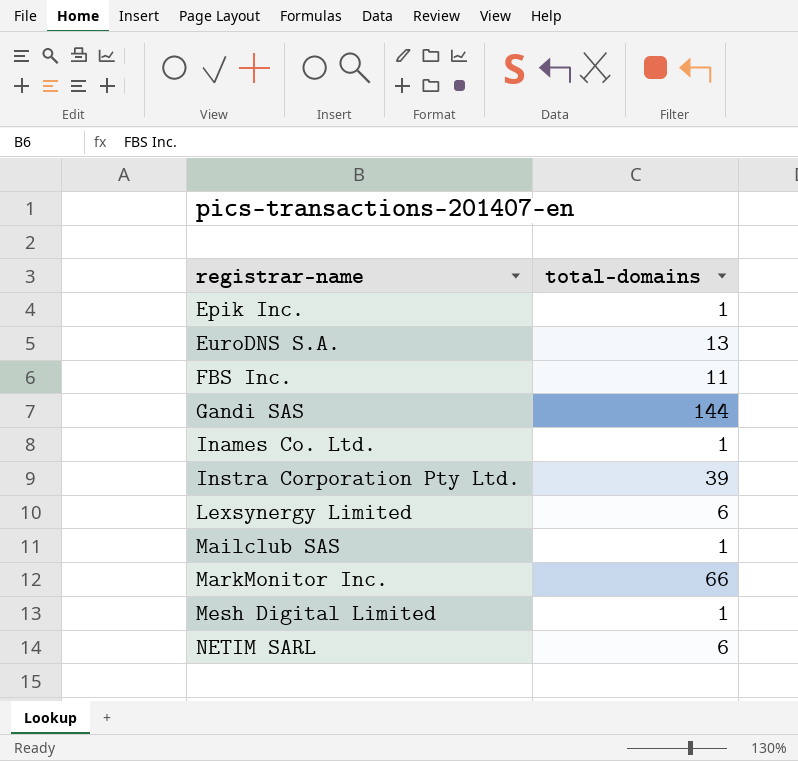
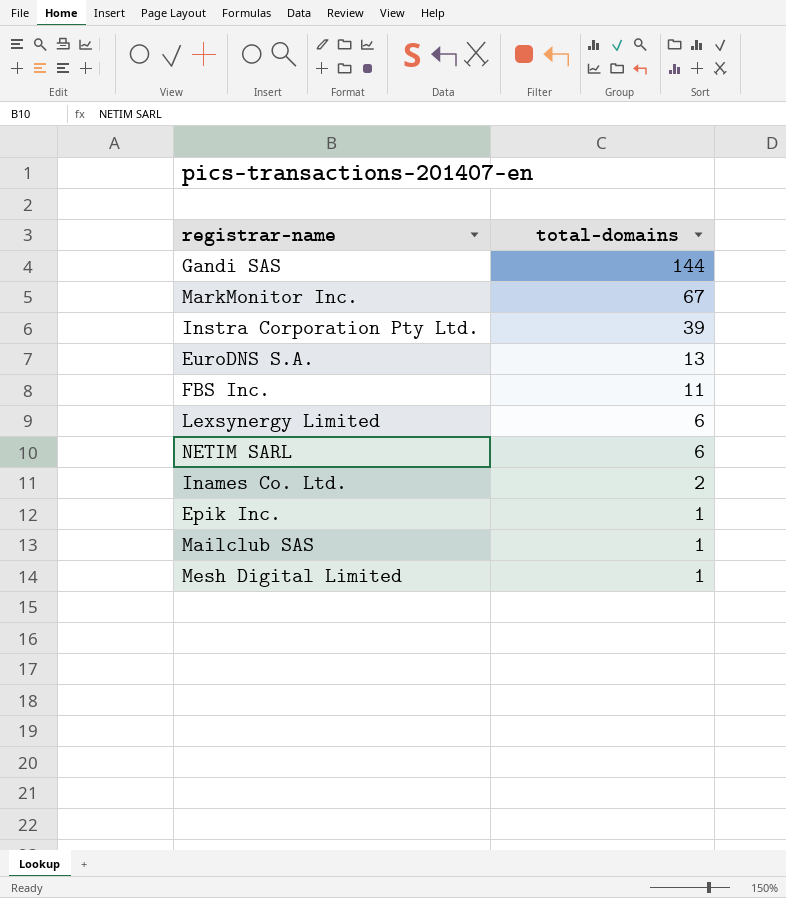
row order: registrar-name ascending -> total-domains descending
MarkMonitor Inc. | total-domains: 66 -> 67
Inames Co. Ltd. | total-domains: 1 -> 2

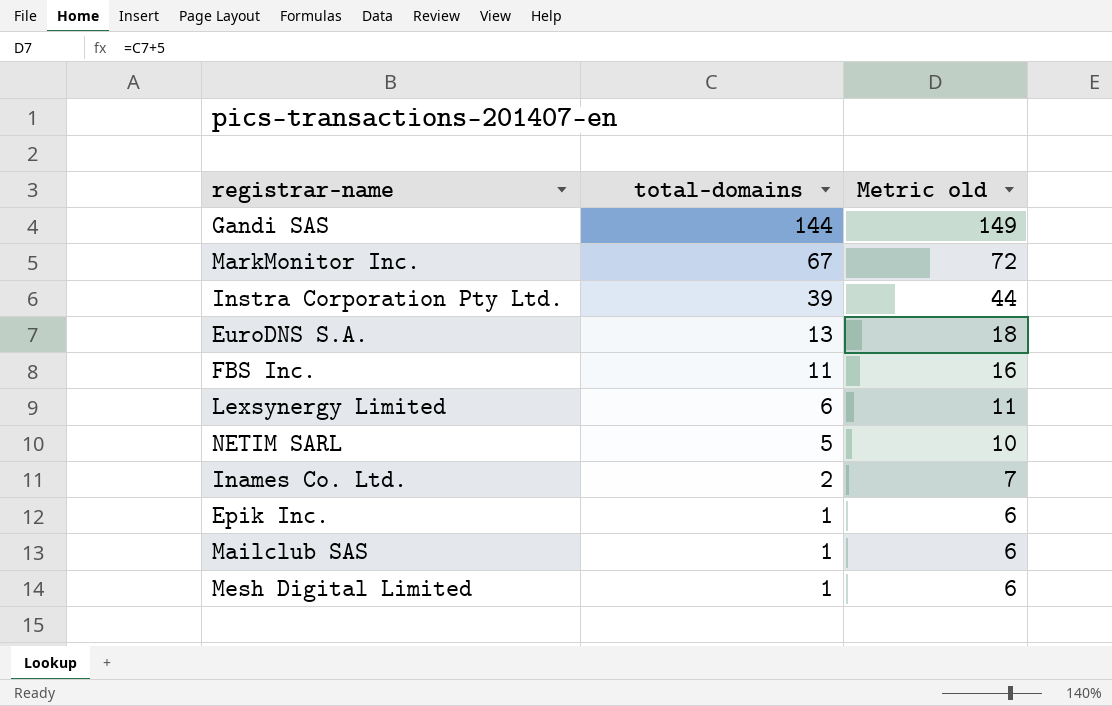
column Metric old | formula: none -> [total-domains] + 5
NETIM SARL | total-domains: 6 -> 5

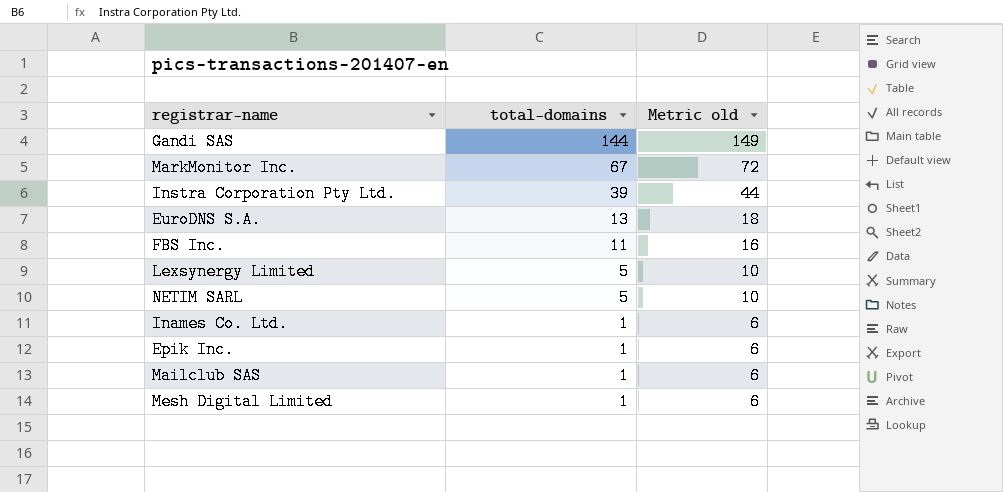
Lexsynergy Limited | total-domains: 6 -> 5
Lexsynergy Limited | Metric old: 11 -> 10
Inames Co. Ltd. | total-domains: 2 -> 1
Inames Co. Ltd. | Metric old: 7 -> 6

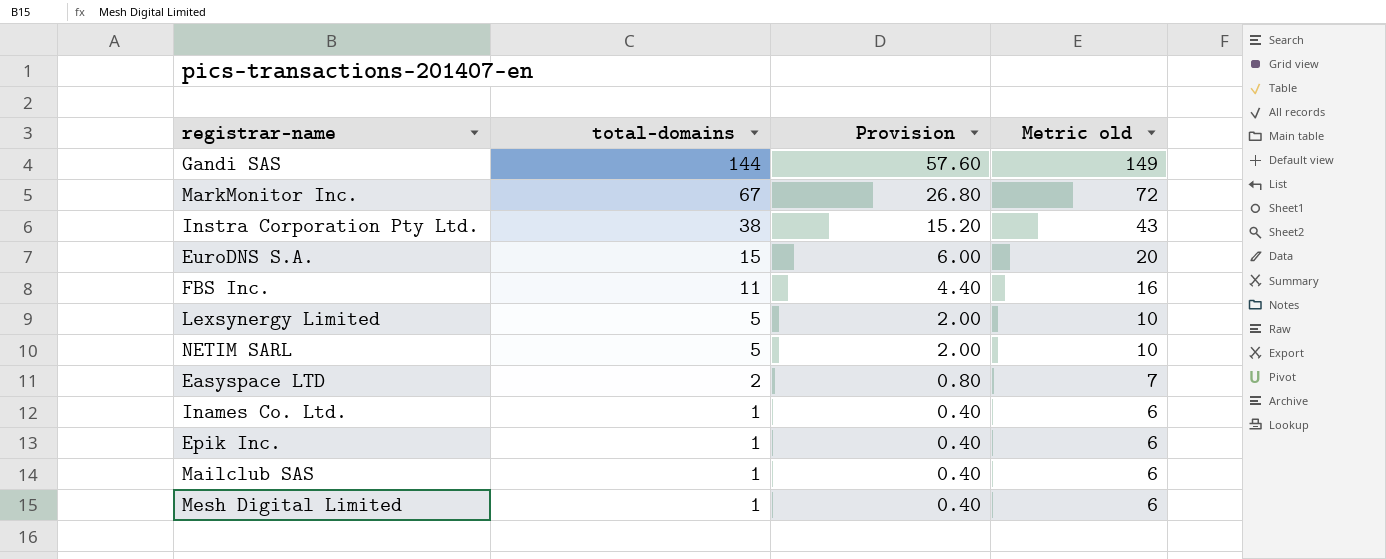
column Provision | formula: none -> [total-domains] * 0.4
Instra Corporation Pty Ltd. | total-domains: 39 -> 38
Instra Corporation Pty Ltd. | Metric old: 44 -> 43
EuroDNS S.A. | total-domains: 13 -> 15
EuroDNS S.A. | Metric old: 18 -> 20
row Easyspace LTD: none -> 2 | 0.80 | 7

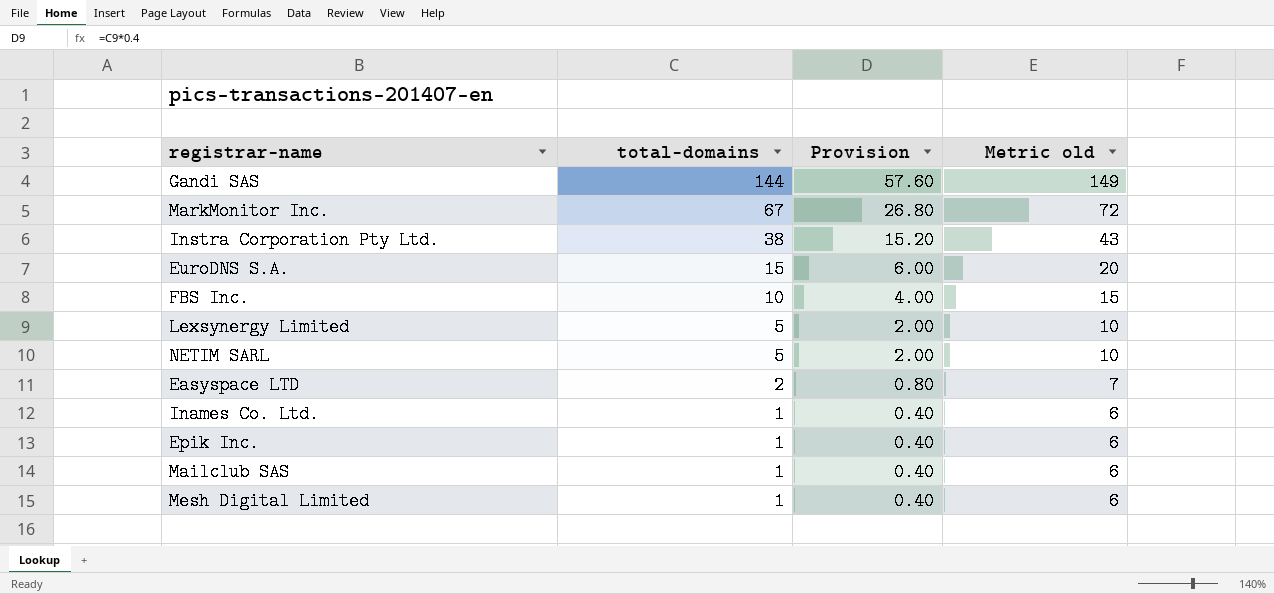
FBS Inc. | total-domains: 11 -> 10
FBS Inc. | Provision: 4.40 -> 4.00
FBS Inc. | Metric old: 16 -> 15

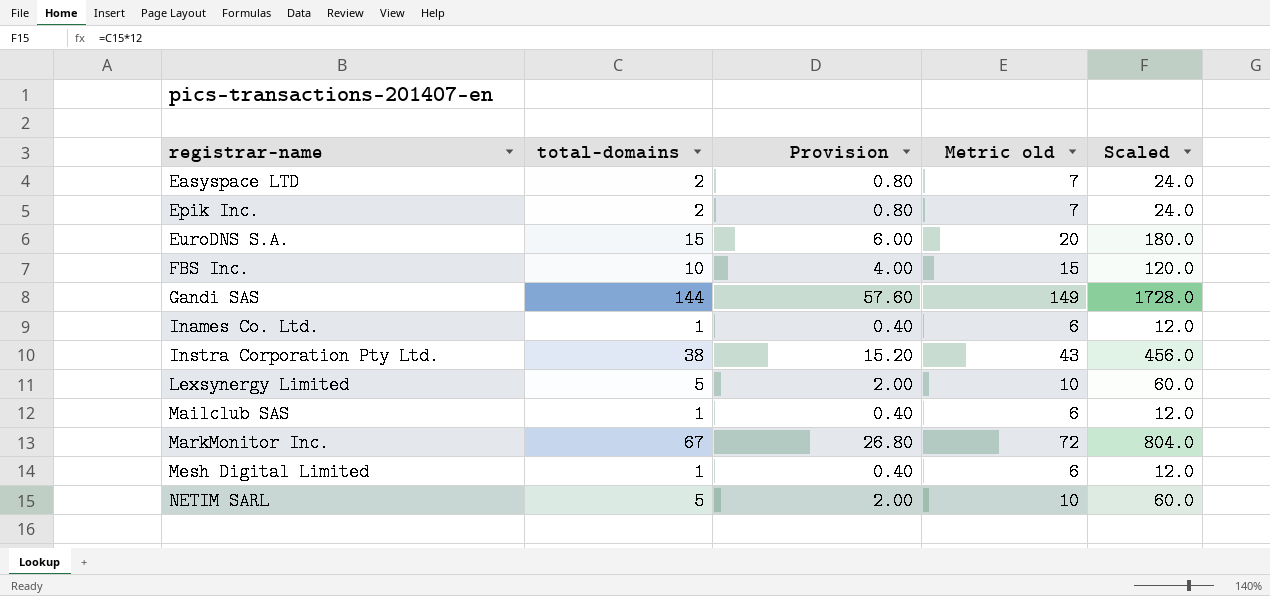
row order: total-domains descending -> registrar-name ascending
column Scaled | formula: none -> [total-domains] * 12
Epik Inc. | total-domains: 1 -> 2
Epik Inc. | Provision: 0.40 -> 0.80
Epik Inc. | Metric old: 6 -> 7

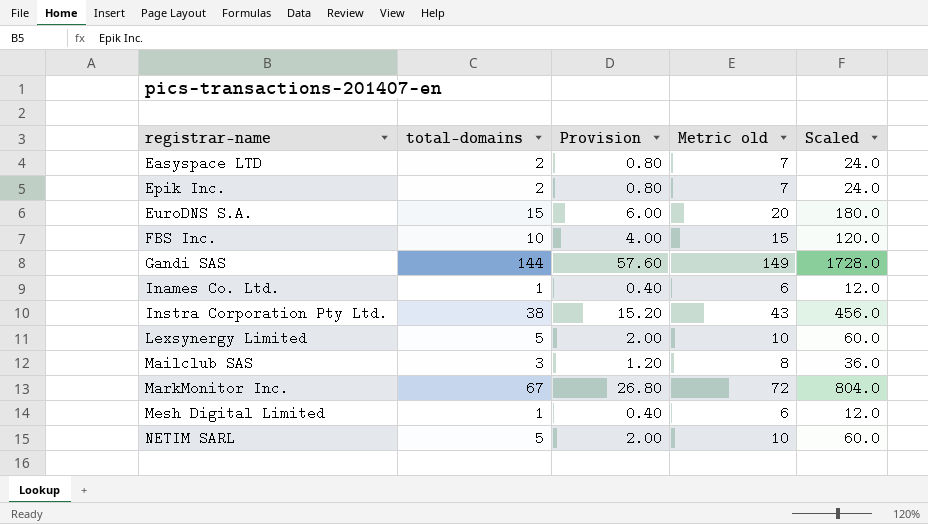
Mailclub SAS | total-domains: 1 -> 3
Mailclub SAS | Provision: 0.40 -> 1.20
Mailclub SAS | Metric old: 6 -> 8
Mailclub SAS | Scaled: 12.0 -> 36.0

